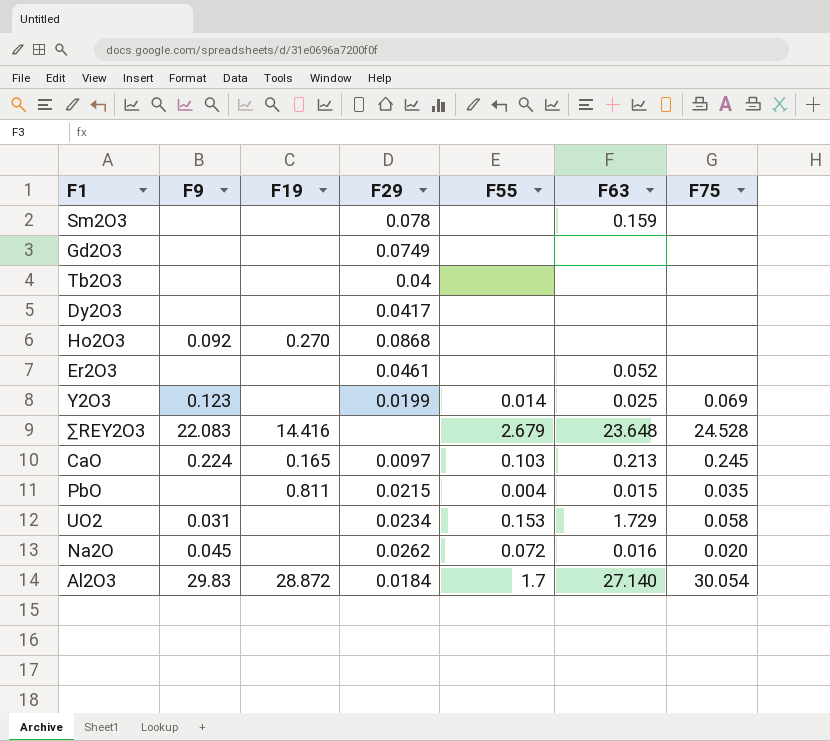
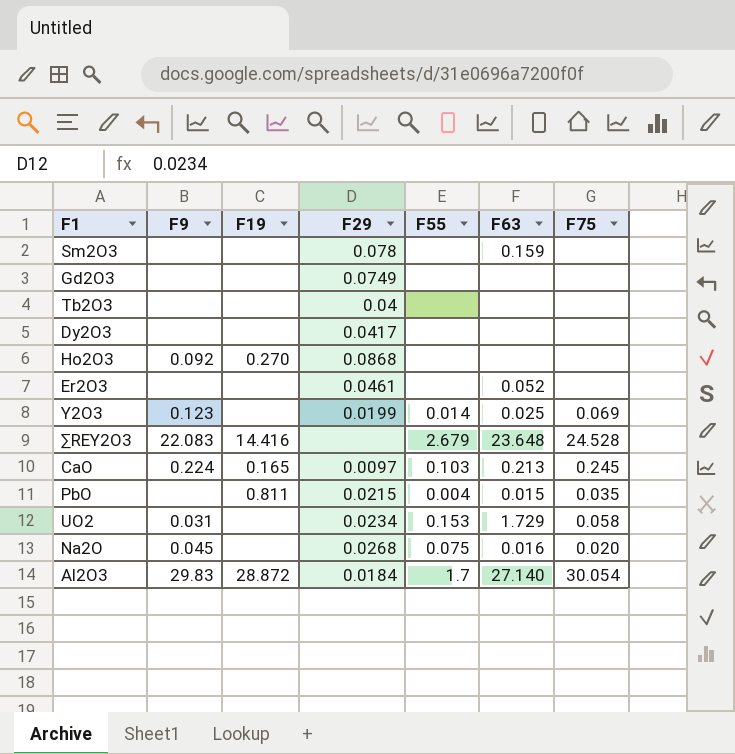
Na2O | F29: 0.0262 -> 0.0268
Na2O | F55: 0.072 -> 0.075

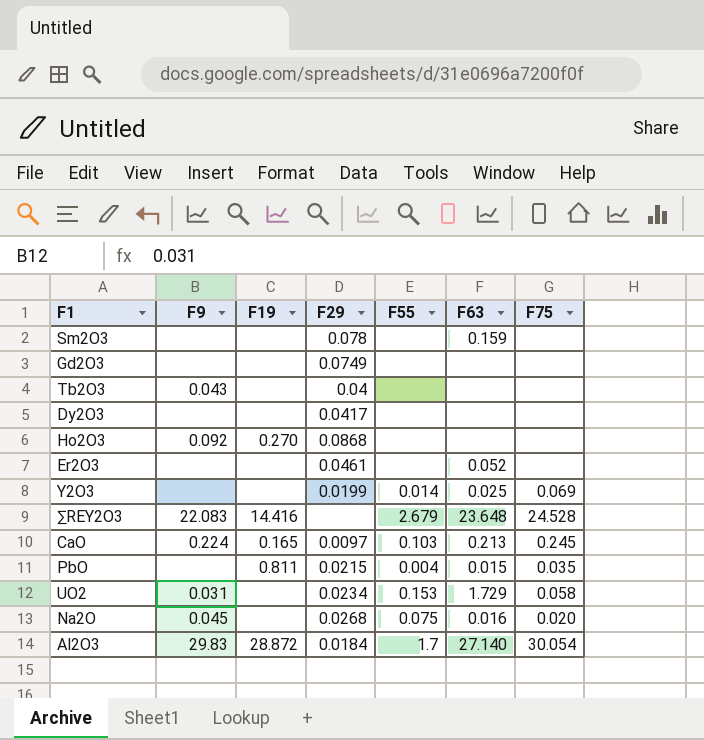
Tb2O3 | F9: none -> 0.043
Y2O3 | F9: 0.123 -> none

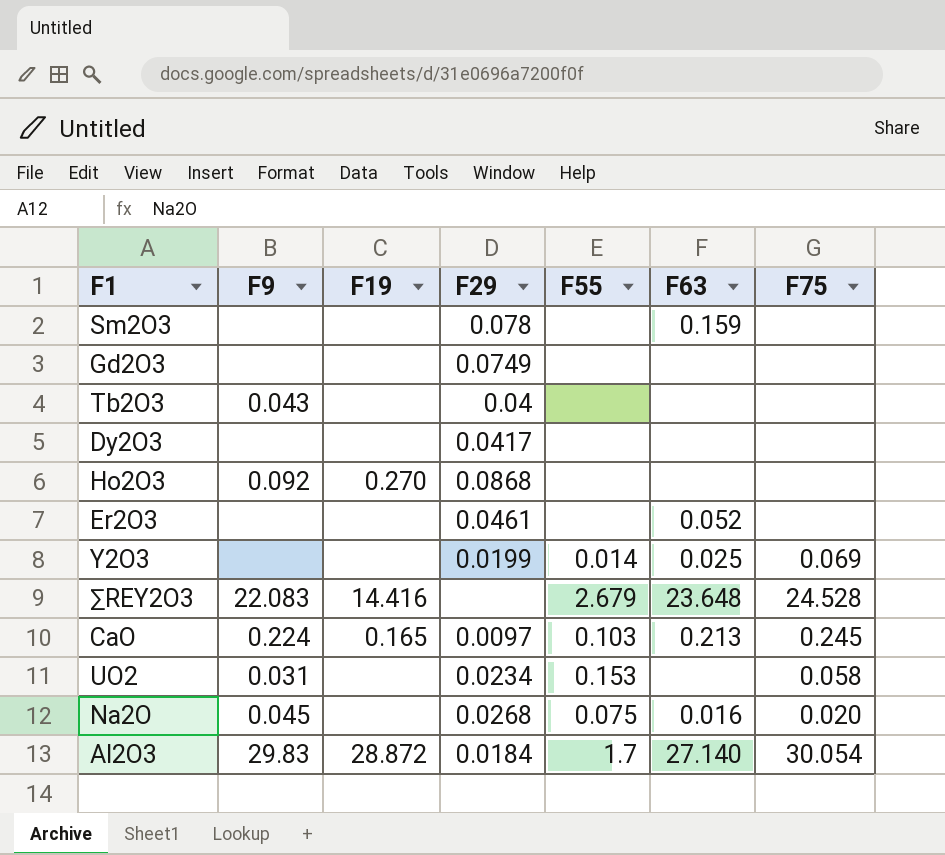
row PbO: none | 0.811 | 0.0215 | 0.004 | 0.015 | 0.035 -> none
UO2 | F63: 1.729 -> none

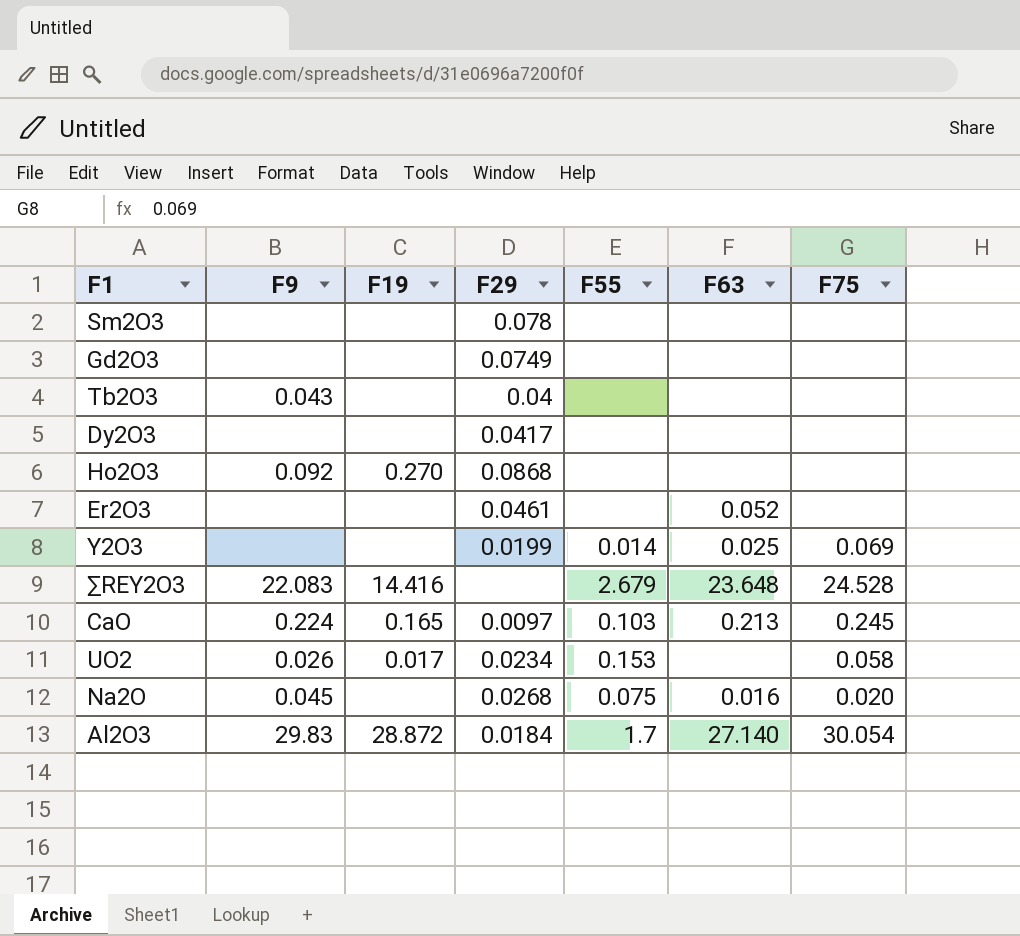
Sm2O3 | F63: 0.159 -> none
UO2 | F9: 0.031 -> 0.026
UO2 | F19: none -> 0.017

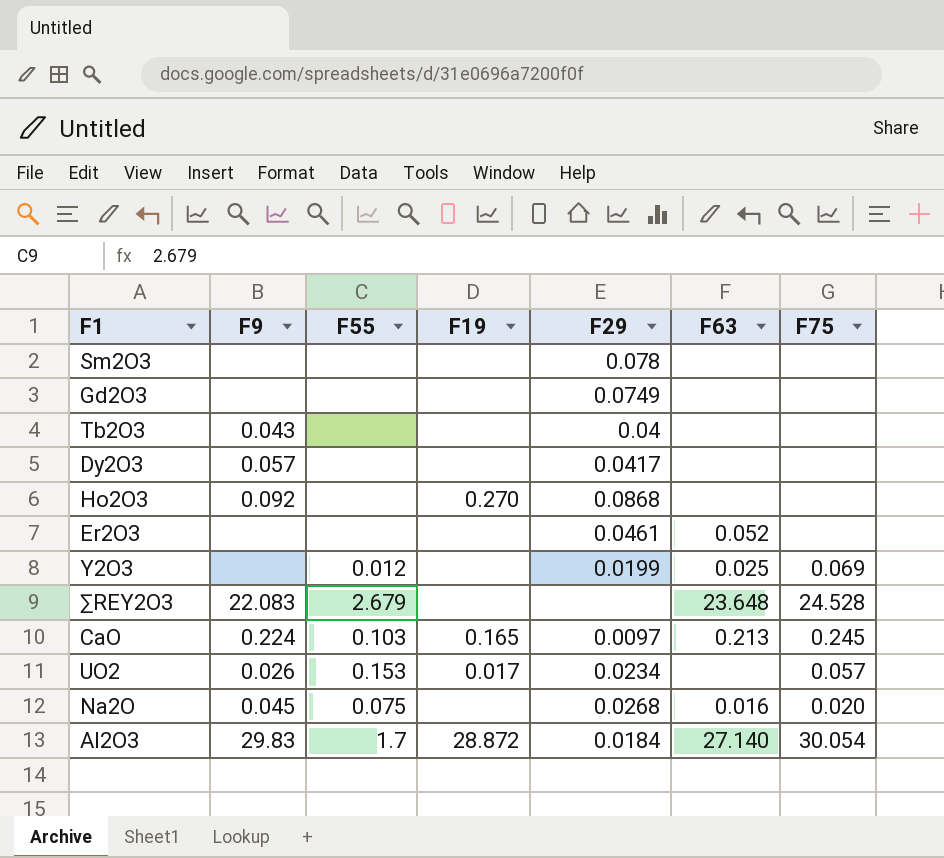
column F55 | position: 5 -> 3
Dy2O3 | F9: none -> 0.057
Y2O3 | F55: 0.014 -> 0.012
∑REY2O3 | F19: 14.416 -> none
UO2 | F75: 0.058 -> 0.057

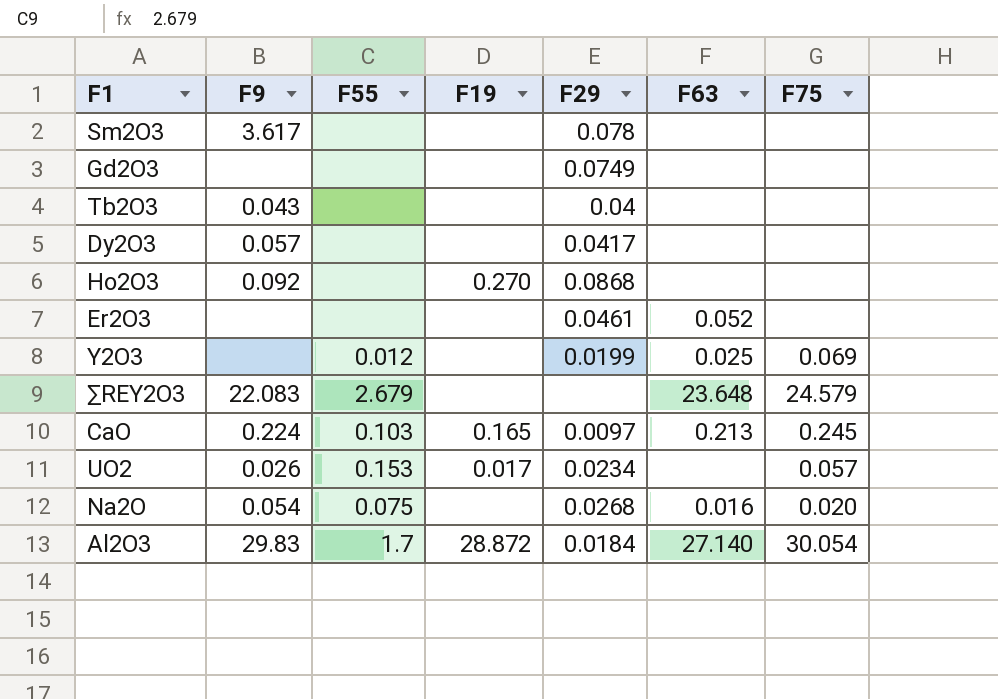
Sm2O3 | F9: none -> 3.617
∑REY2O3 | F75: 24.528 -> 24.579
Na2O | F9: 0.045 -> 0.054

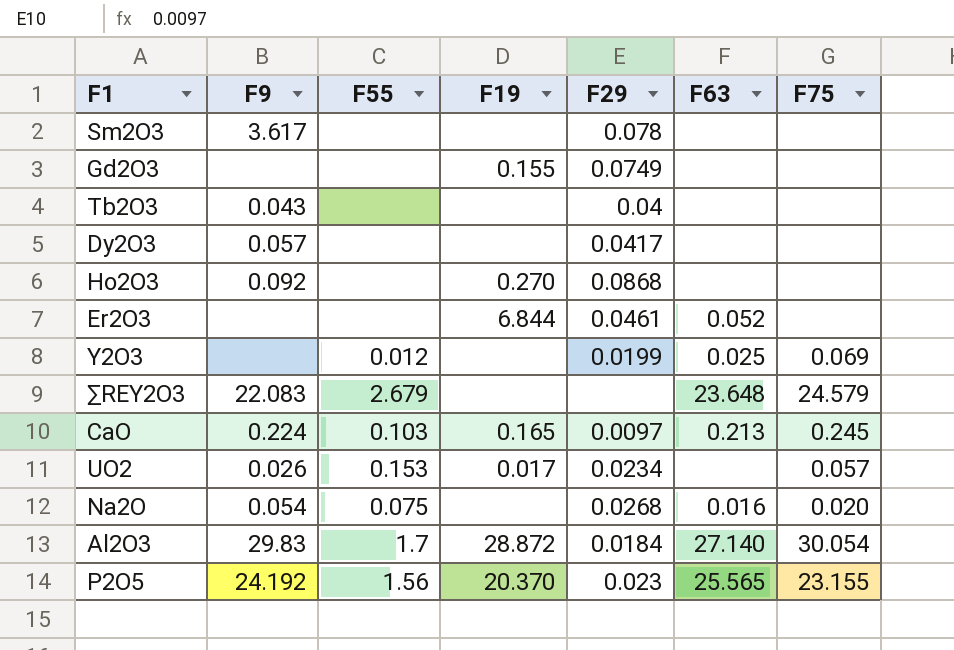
Gd2O3 | F19: none -> 0.155
Er2O3 | F19: none -> 6.844
row P2O5: none -> 24.192 | 1.56 | 20.370 | 0.023 | 25.565 | 23.155

